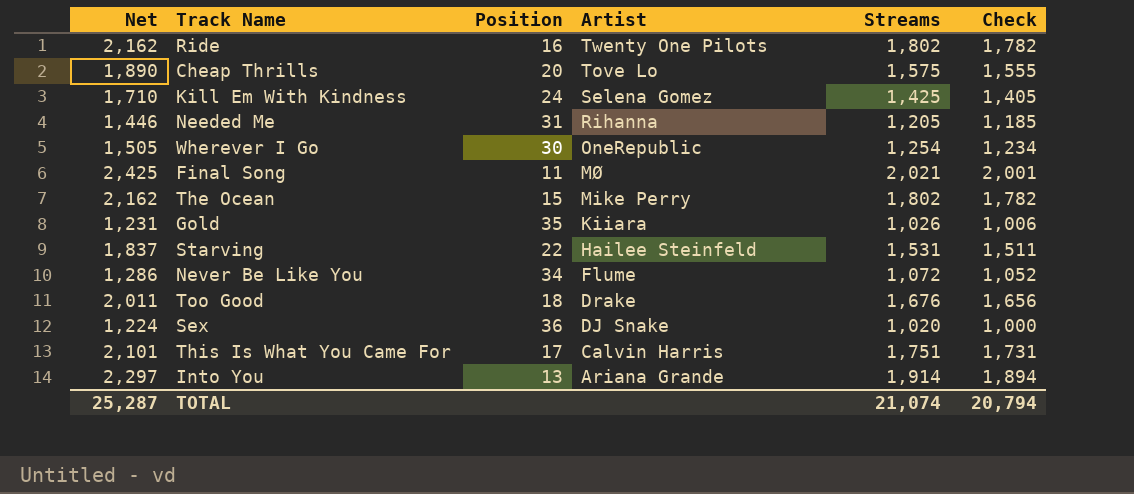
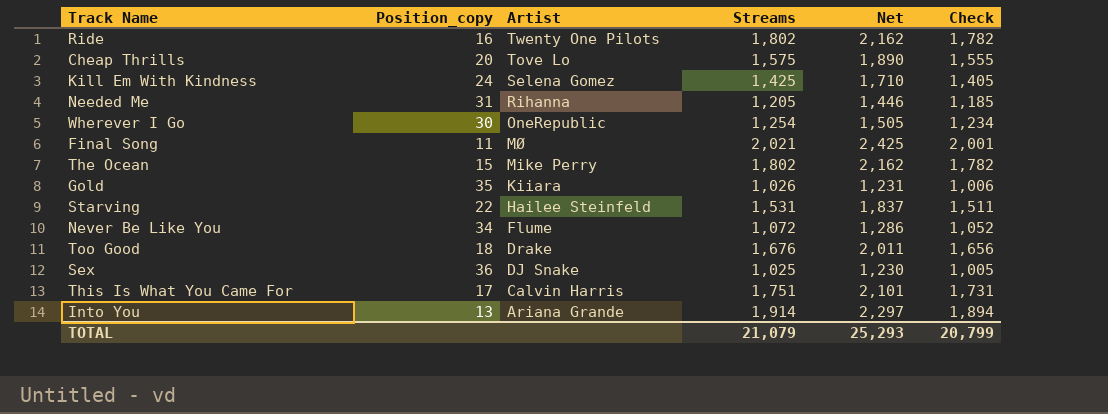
column name: Position -> Position_copy
column Net | position: 1 -> 5
Sex | Streams: 1,020 -> 1,025
Sex | Net: 1,224 -> 1,230
Sex | Check: 1,000 -> 1,005
TOTAL | Streams: 21,074 -> 21,079
TOTAL | Net: 25,287 -> 25,293
TOTAL | Check: 20,794 -> 20,799

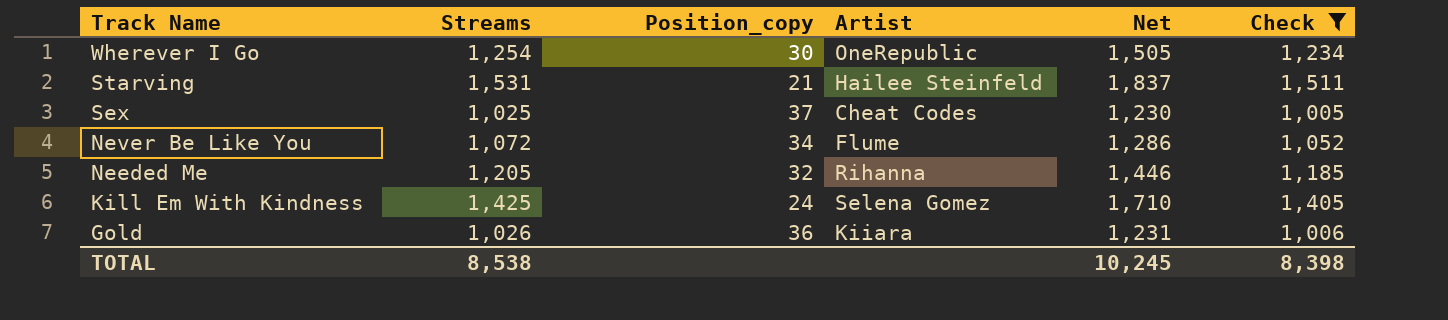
filter: none -> Check <= 1,511
row order: Artist descending -> Track Name descending
column Streams | position: 4 -> 2
Starving | Position_copy: 22 -> 21
Sex | Position_copy: 36 -> 37
Sex | Artist: DJ Snake -> Cheat Codes
Needed Me | Position_copy: 31 -> 32
Gold | Position_copy: 35 -> 36
TOTAL | Streams: 21,079 -> 8,538
TOTAL | Net: 25,293 -> 10,245
TOTAL | Check: 20,799 -> 8,398

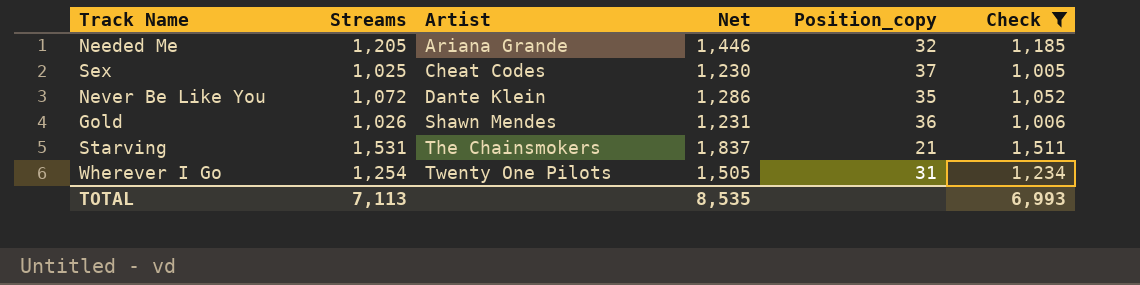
row order: Track Name descending -> Artist ascending
column Position_copy | position: 3 -> 5
row Kill Em With Kindness: 1,425 | 24 | Selena Gomez | 1,710 | 1,405 -> none
Needed Me | Artist: Rihanna -> Ariana Grande
Never Be Like You | Artist: Flume -> Dante Klein
Never Be Like You | Position_copy: 34 -> 35
Gold | Artist: Kiiara -> Shawn Mendes
Starving | Artist: Hailee Steinfeld -> The Chainsmokers
Wherever I Go | Artist: OneRepublic -> Twenty One Pilots
Wherever I Go | Position_copy: 30 -> 31
TOTAL | Streams: 8,538 -> 7,113
TOTAL | Net: 10,245 -> 8,535
TOTAL | Check: 8,398 -> 6,993

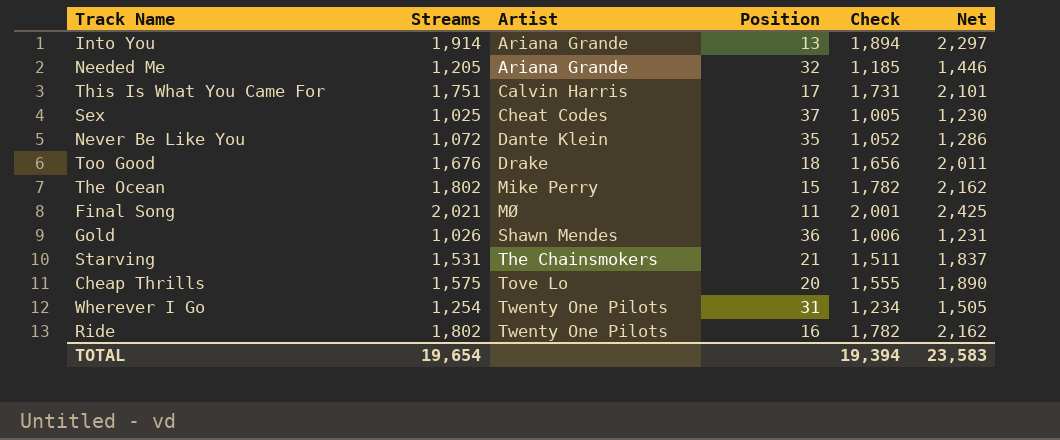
filter: Check <= 1,511 -> none
column name: Position_copy -> Position
column Net | position: 4 -> 6
TOTAL | Streams: 7,113 -> 19,654
TOTAL | Check: 6,993 -> 19,394
TOTAL | Net: 8,535 -> 23,583

